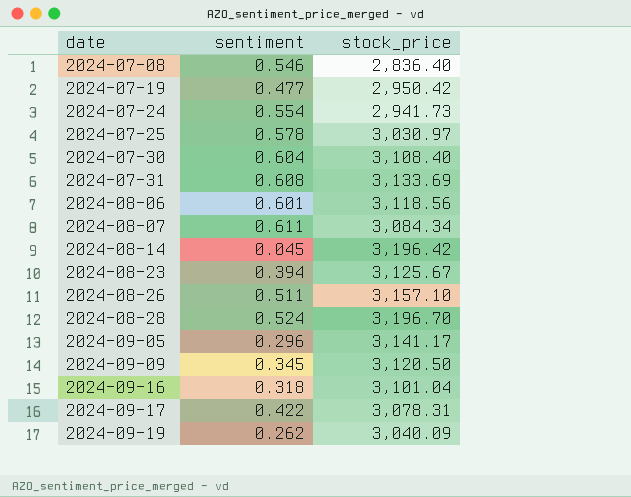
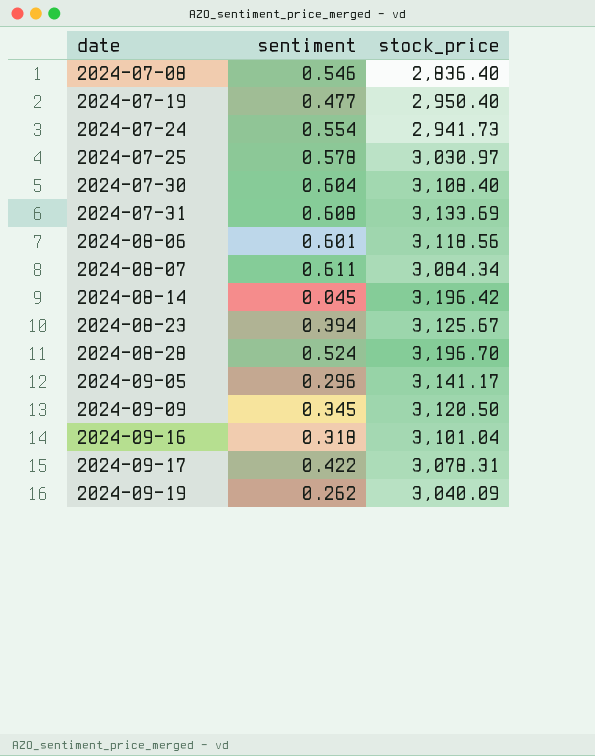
row 2024-08-26: 0.511 | 3,157.10 -> none
2024-07-19 | stock_price: 2,950.42 -> 2,950.40

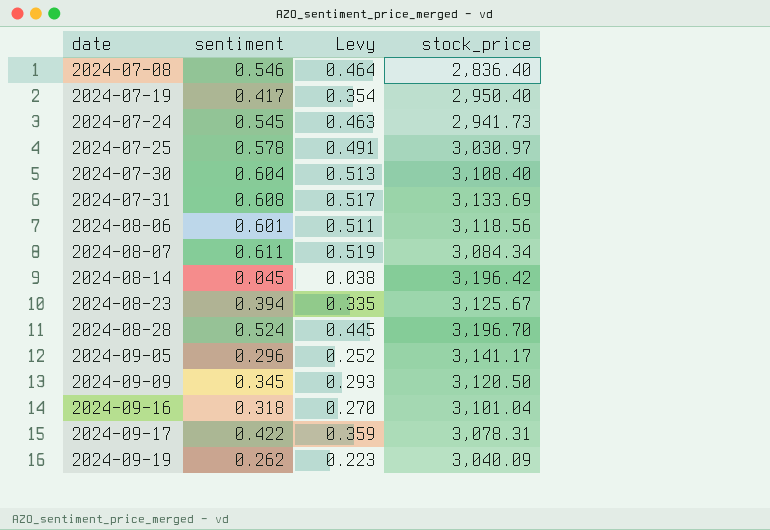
column Levy | formula: none -> [sentiment] * 0.85
2024-07-19 | sentiment: 0.477 -> 0.417
2024-07-24 | sentiment: 0.554 -> 0.545

